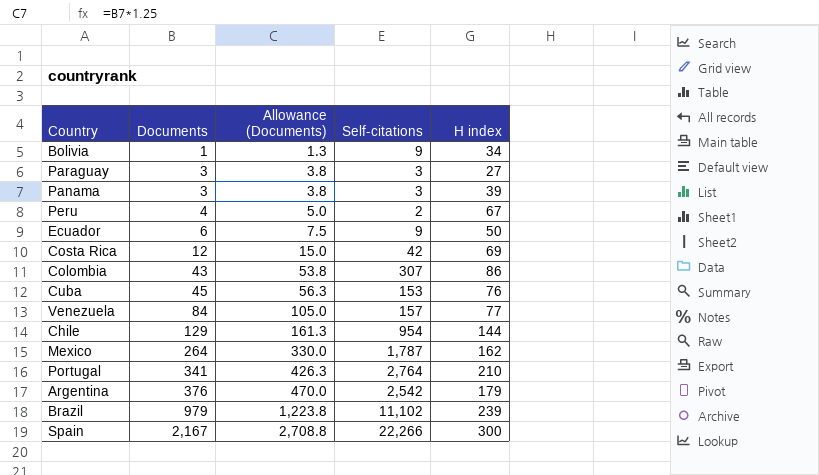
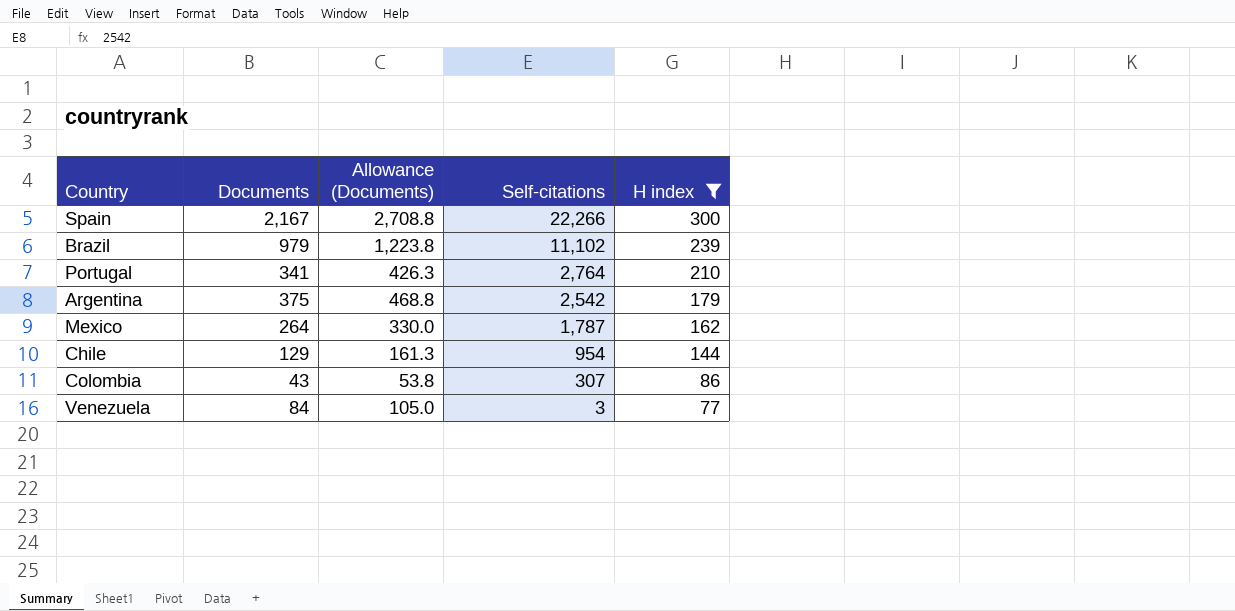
filter: none -> H index >= 77
row order: Documents ascending -> Self-citations descending
Argentina | Documents: 376 -> 375
Argentina | Allowance (Documents): 470.0 -> 468.8
Venezuela | Self-citations: 157 -> 3

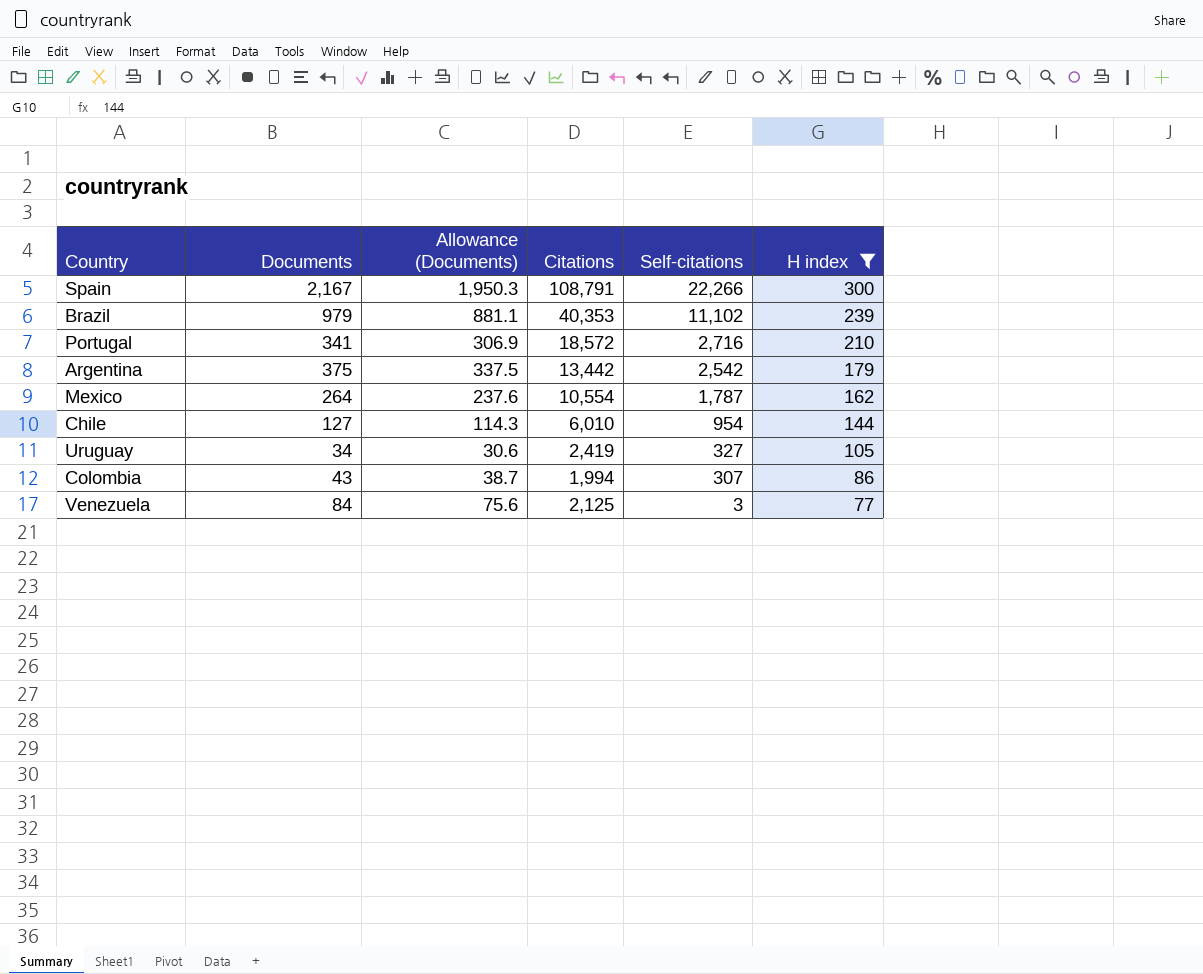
column Allowance (Documents) | formula: [Documents] * 1.25 -> [Documents] * 0.9
column Citations | position: none -> 4
Portugal | Self-citations: 2,764 -> 2,716
Chile | Documents: 129 -> 127
row Uruguay: none -> 34 | 30.6 | 2,419 | 327 | 105

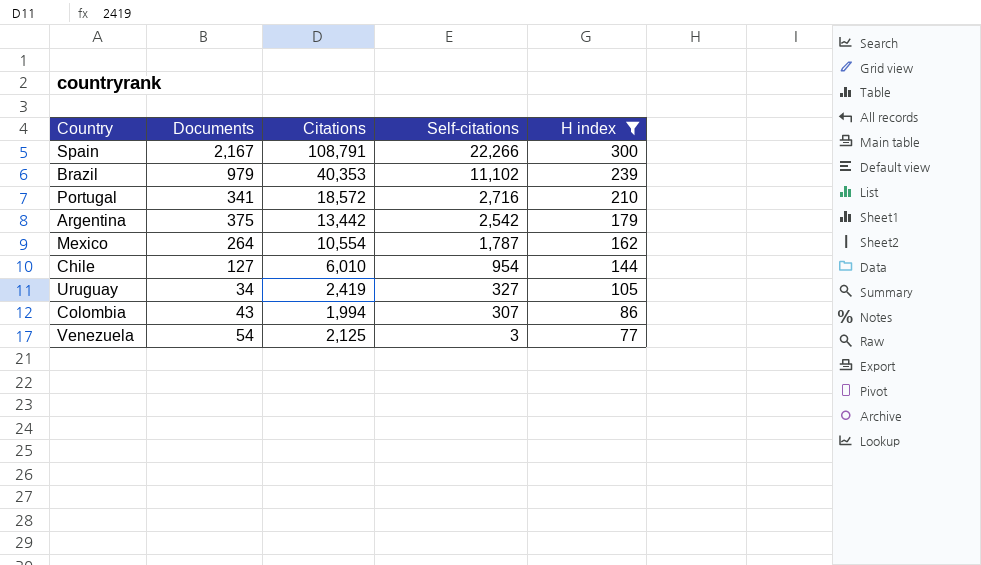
column Allowance (Documents) | formula: [Documents] * 0.9 -> none
Venezuela | Documents: 84 -> 54

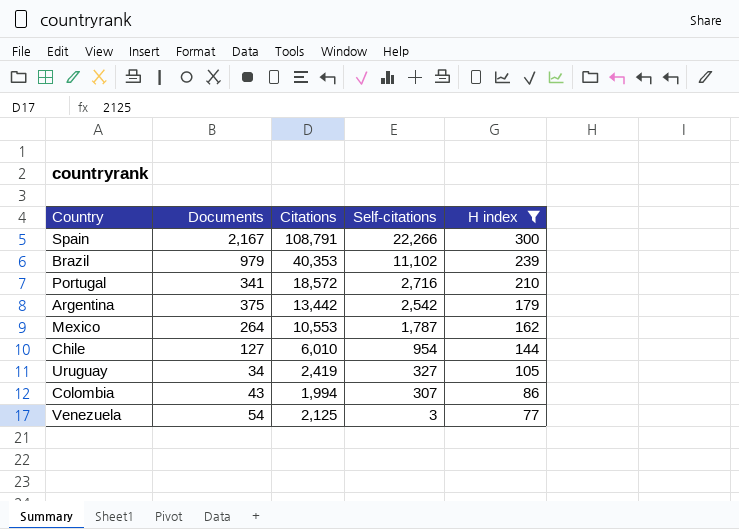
Mexico | Citations: 10,554 -> 10,553

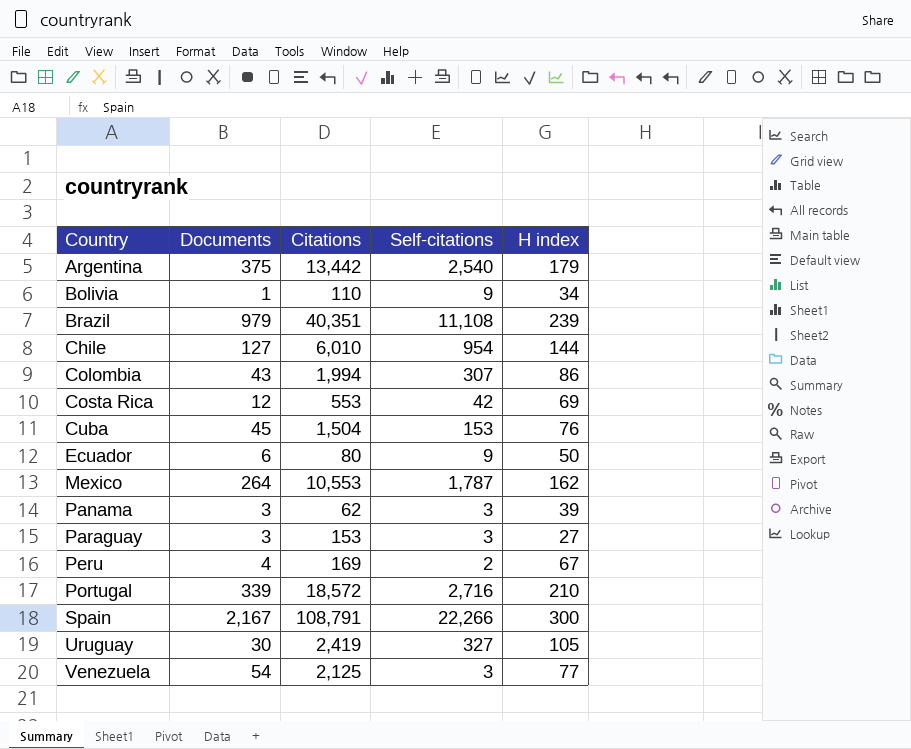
filter: H index >= 77 -> none
row order: Self-citations descending -> Country ascending
Argentina | Self-citations: 2,542 -> 2,540
Brazil | Citations: 40,353 -> 40,351
Brazil | Self-citations: 11,102 -> 11,108
Portugal | Documents: 341 -> 339
Uruguay | Documents: 34 -> 30

